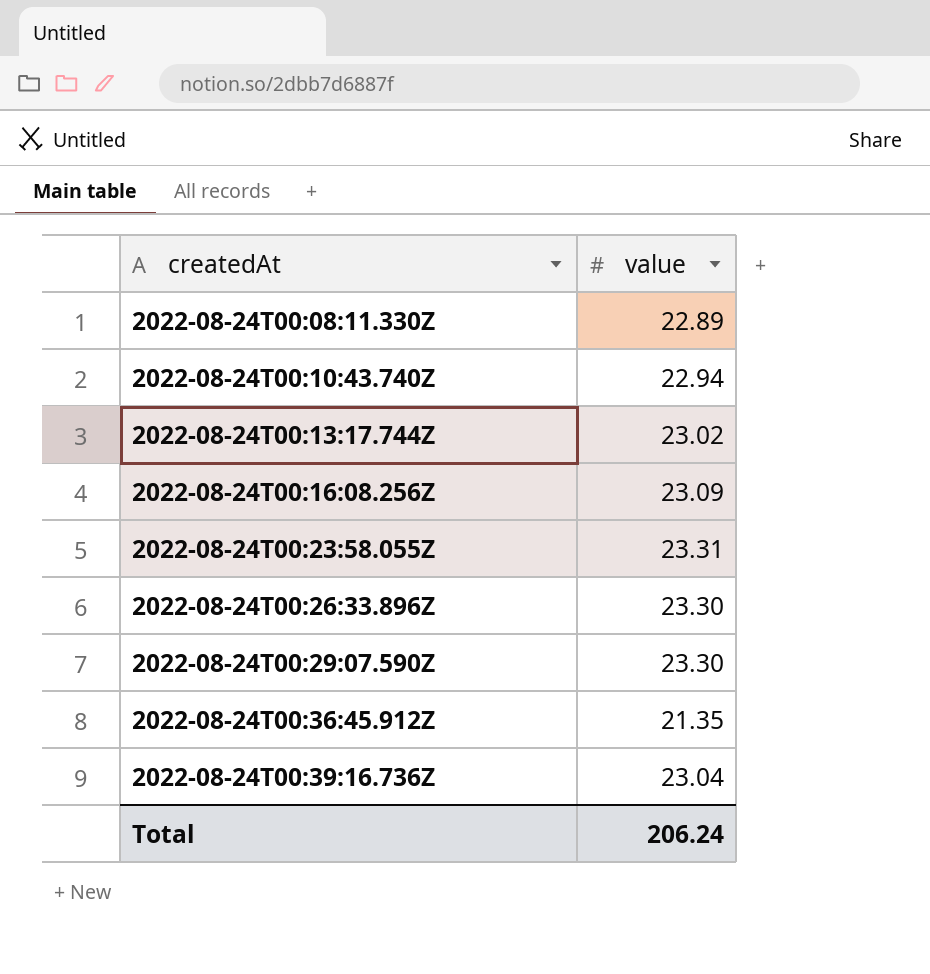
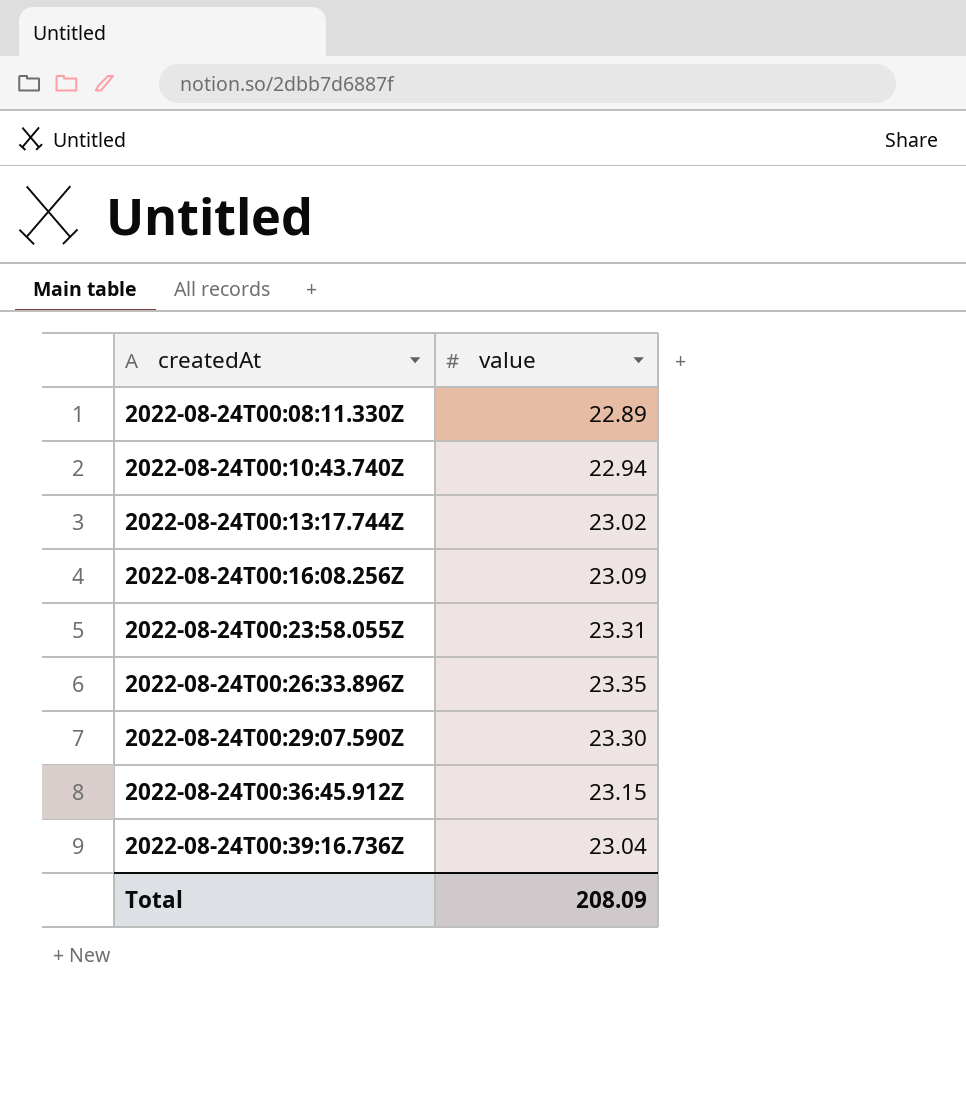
2022-08-24T00:26:33.896Z | value: 23.30 -> 23.35
2022-08-24T00:36:45.912Z | value: 21.35 -> 23.15
Total | value: 206.24 -> 208.09

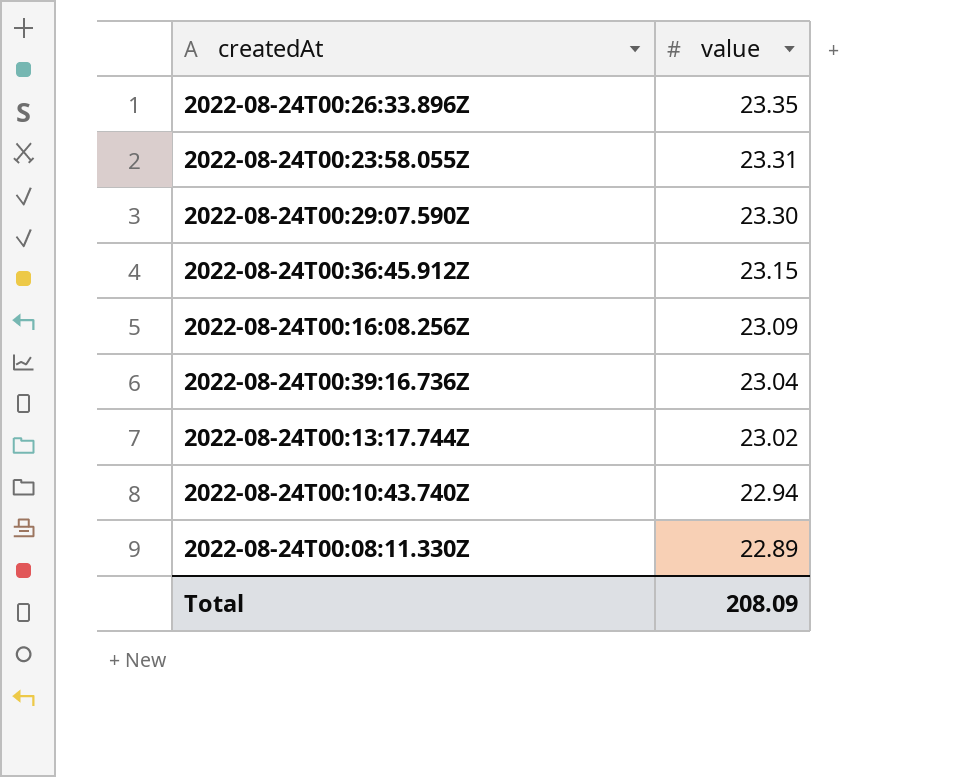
row order: createdAt ascending -> value descending

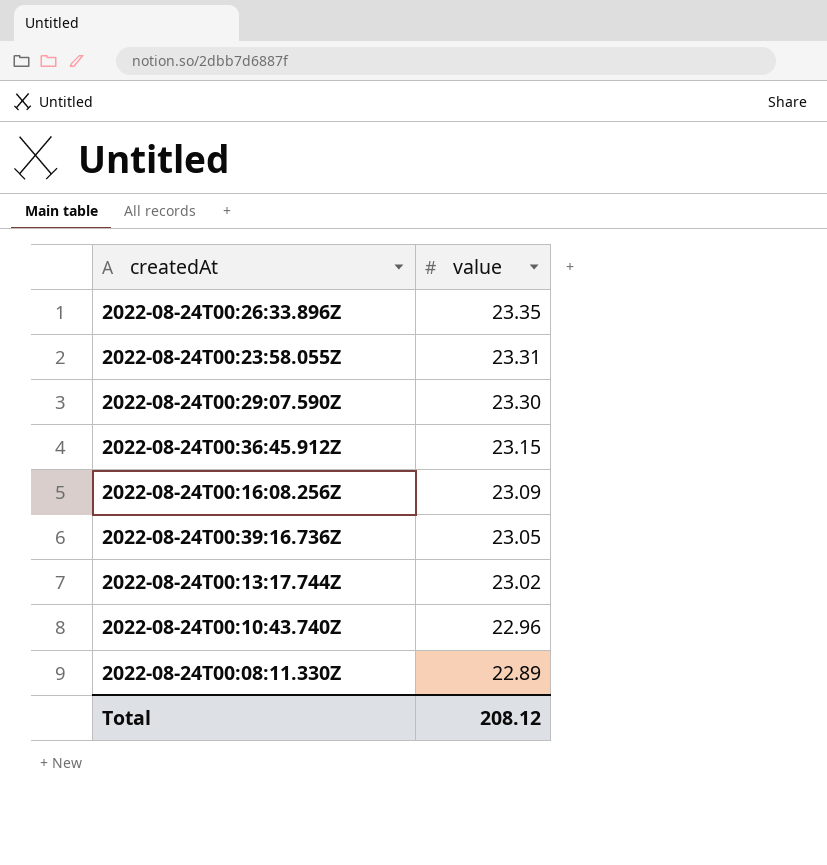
2022-08-24T00:39:16.736Z | value: 23.04 -> 23.05
2022-08-24T00:10:43.740Z | value: 22.94 -> 22.96
Total | value: 208.09 -> 208.12

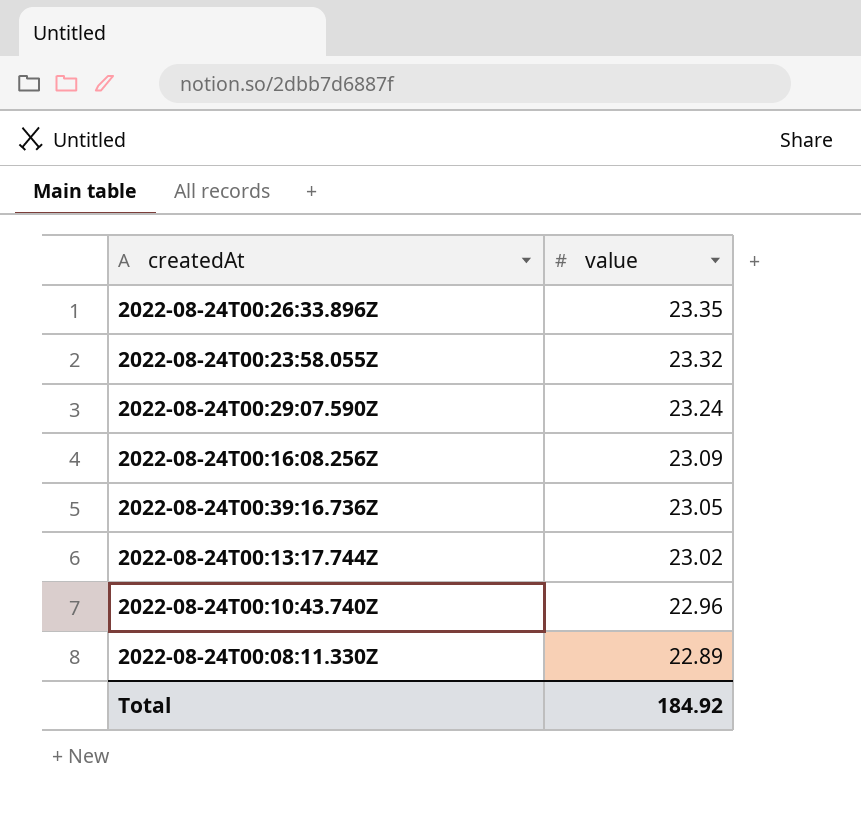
row 2022-08-24T00:36:45.912Z: 23.15 -> none
2022-08-24T00:23:58.055Z | value: 23.31 -> 23.32
2022-08-24T00:29:07.590Z | value: 23.30 -> 23.24
Total | value: 208.12 -> 184.92

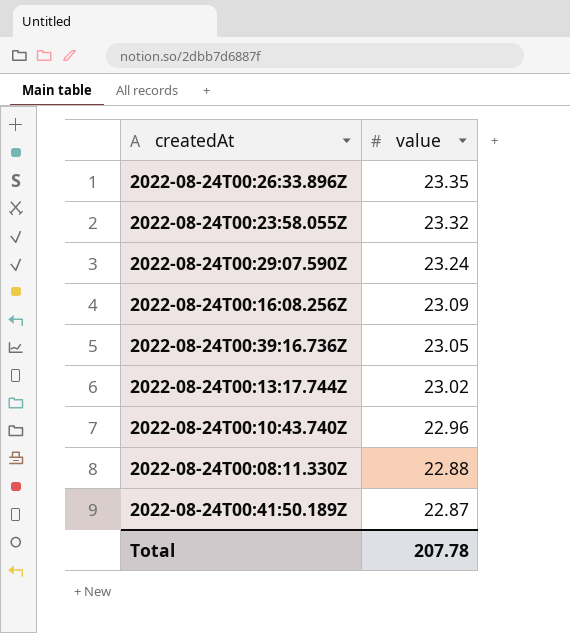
2022-08-24T00:08:11.330Z | value: 22.89 -> 22.88
row 2022-08-24T00:41:50.189Z: none -> 22.87
Total | value: 184.92 -> 207.78

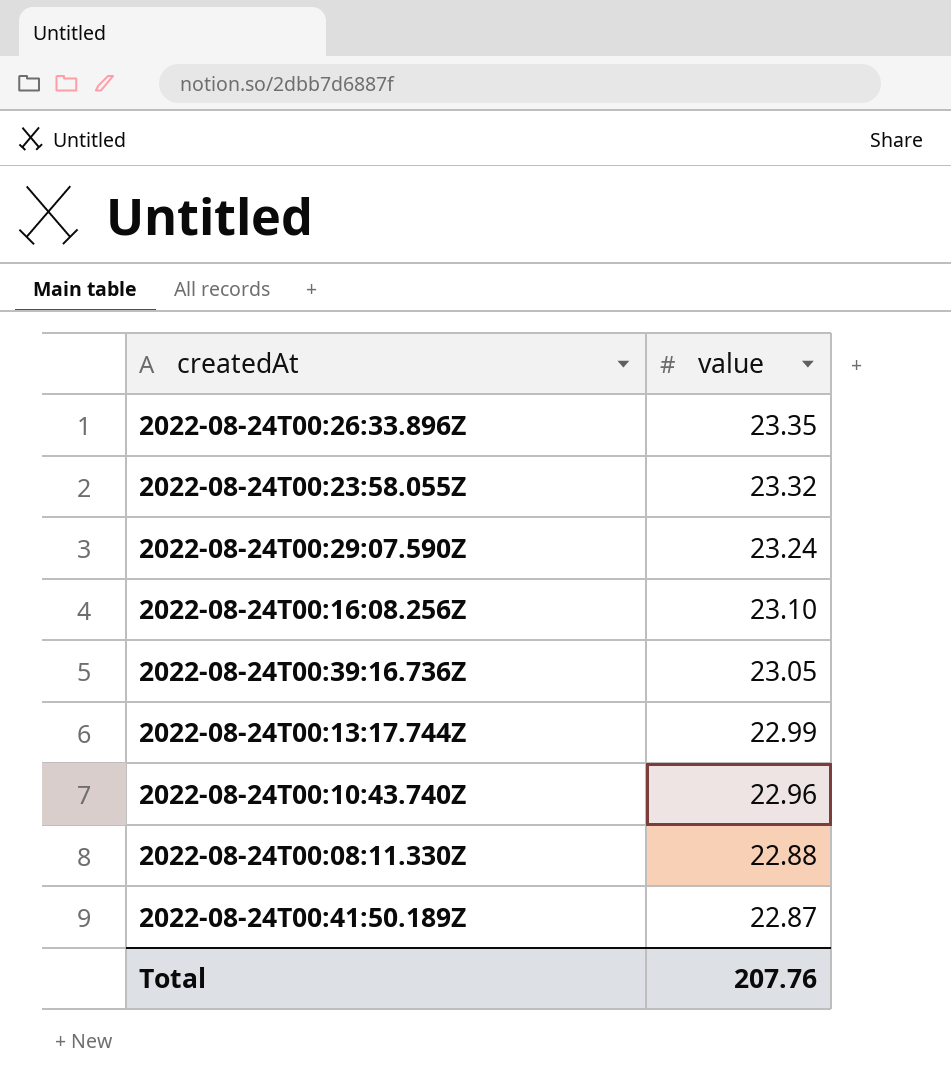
2022-08-24T00:16:08.256Z | value: 23.09 -> 23.10
2022-08-24T00:13:17.744Z | value: 23.02 -> 22.99
Total | value: 207.78 -> 207.76

